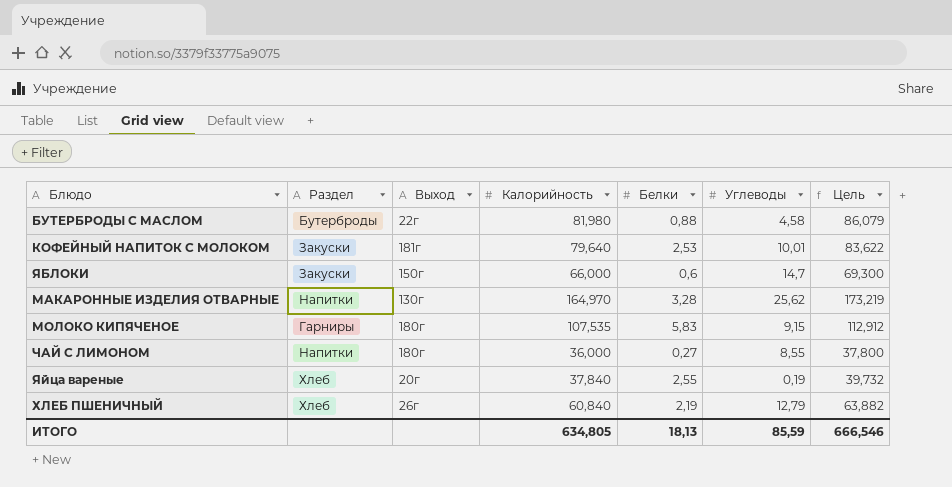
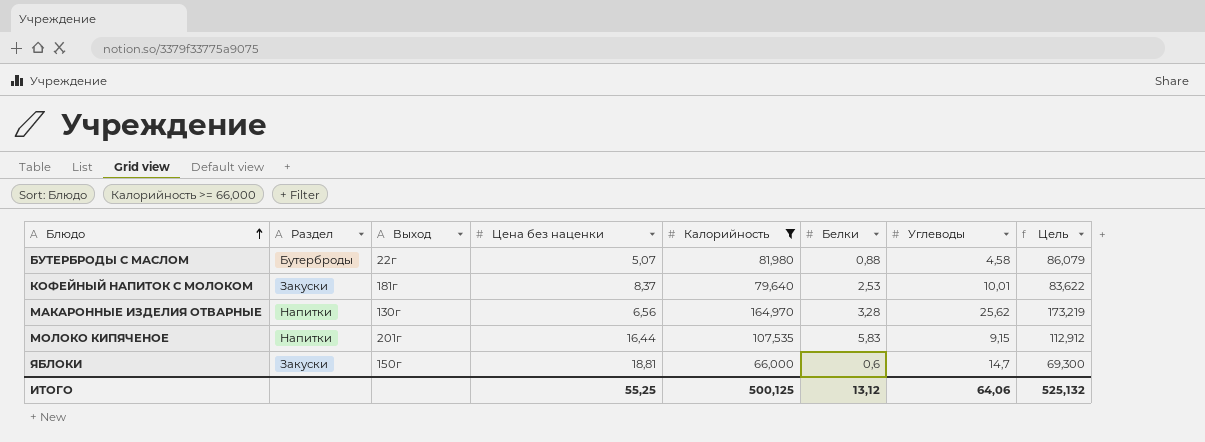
filter: none -> Калорийность >= 66,000
row order: none -> Блюдо ascending
column Цена без наценки | position: none -> 4
МОЛОКО КИПЯЧЕНОЕ | Раздел: Гарниры -> Напитки
МОЛОКО КИПЯЧЕНОЕ | Выход: 180г -> 201г
ИТОГО | Калорийность: 634,805 -> 500,125
ИТОГО | Белки: 18,13 -> 13,12
ИТОГО | Углеводы: 85,59 -> 64,06
ИТОГО | Цель: 666,546 -> 525,132

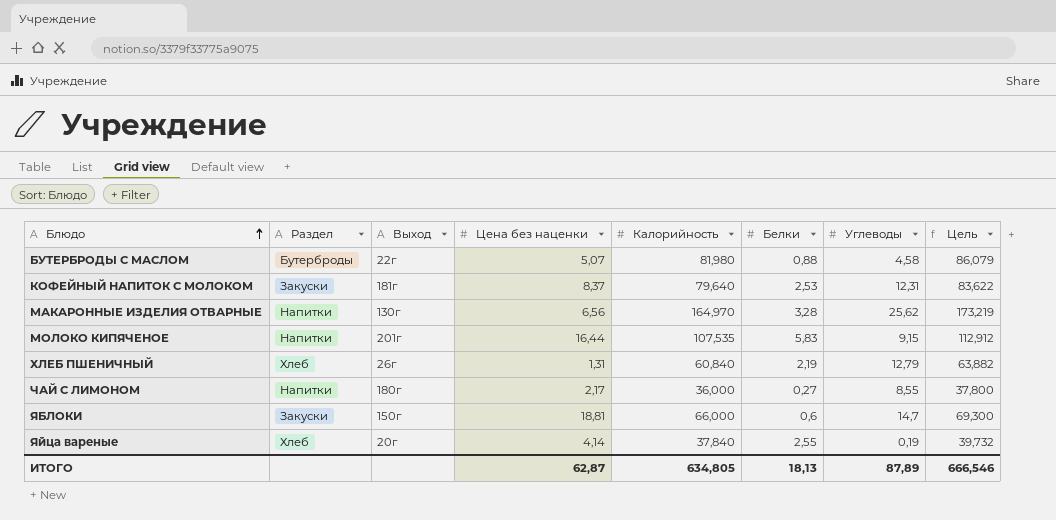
filter: Калорийность >= 66,000 -> none
КОФЕЙНЫЙ НАПИТОК С МОЛОКОМ | Углеводы: 10,01 -> 12,31
ИТОГО | Цена без наценки: 55,25 -> 62,87
ИТОГО | Калорийность: 500,125 -> 634,805
ИТОГО | Белки: 13,12 -> 18,13
ИТОГО | Углеводы: 64,06 -> 87,89
ИТОГО | Цель: 525,132 -> 666,546

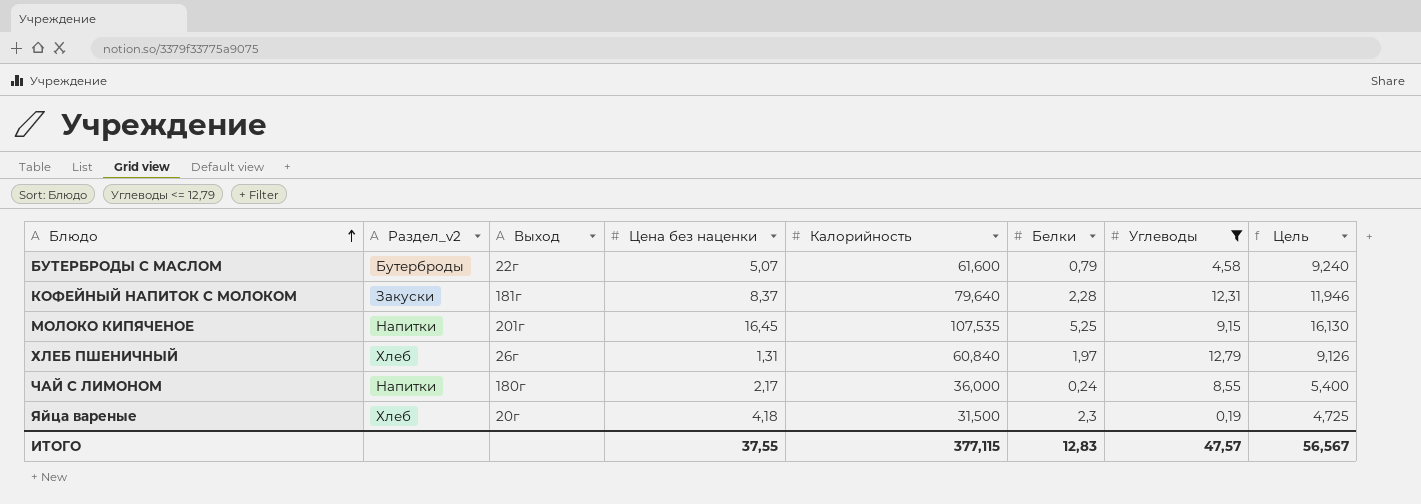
filter: none -> Углеводы <= 12,79
column name: Раздел -> Раздел_v2
column Цель | formula: [Калорийность] * 1,05 -> [Калорийность] * 0,15
БУТЕРБРОДЫ С МАСЛОМ | Калорийность: 81,980 -> 61,600
БУТЕРБРОДЫ С МАСЛОМ | Белки: 0,88 -> 0,79
КОФЕЙНЫЙ НАПИТОК С МОЛОКОМ | Белки: 2,53 -> 2,28
МОЛОКО КИПЯЧЕНОЕ | Цена без наценки: 16,44 -> 16,45
МОЛОКО КИПЯЧЕНОЕ | Белки: 5,83 -> 5,25
ХЛЕБ ПШЕНИЧНЫЙ | Белки: 2,19 -> 1,97
ЧАЙ С ЛИМОНОМ | Белки: 0,27 -> 0,24
Яйца вареные | Цена без наценки: 4,14 -> 4,18
Яйца вареные | Калорийность: 37,840 -> 31,500
Яйца вареные | Белки: 2,55 -> 2,3
ИТОГО | Цена без наценки: 62,87 -> 37,55
ИТОГО | Калорийность: 634,805 -> 377,115
ИТОГО | Белки: 18,13 -> 12,83
ИТОГО | Углеводы: 87,89 -> 47,57
ИТОГО | Цель: 666,546 -> 56,567

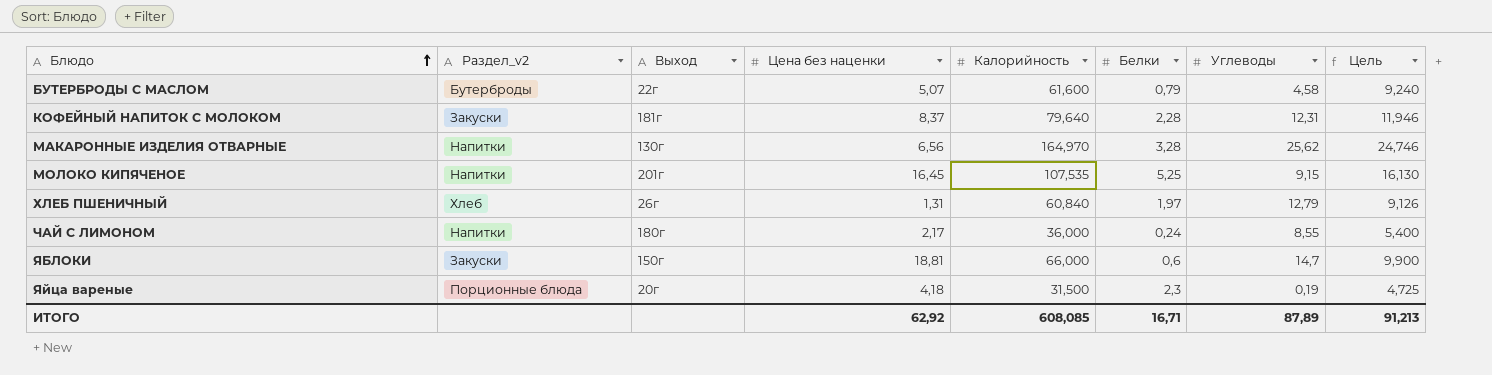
filter: Углеводы <= 12,79 -> none
Яйца вареные | Раздел_v2: Хлеб -> Порционные блюда
ИТОГО | Цена без наценки: 37,55 -> 62,92
ИТОГО | Калорийность: 377,115 -> 608,085
ИТОГО | Белки: 12,83 -> 16,71
ИТОГО | Углеводы: 47,57 -> 87,89
ИТОГО | Цель: 56,567 -> 91,213

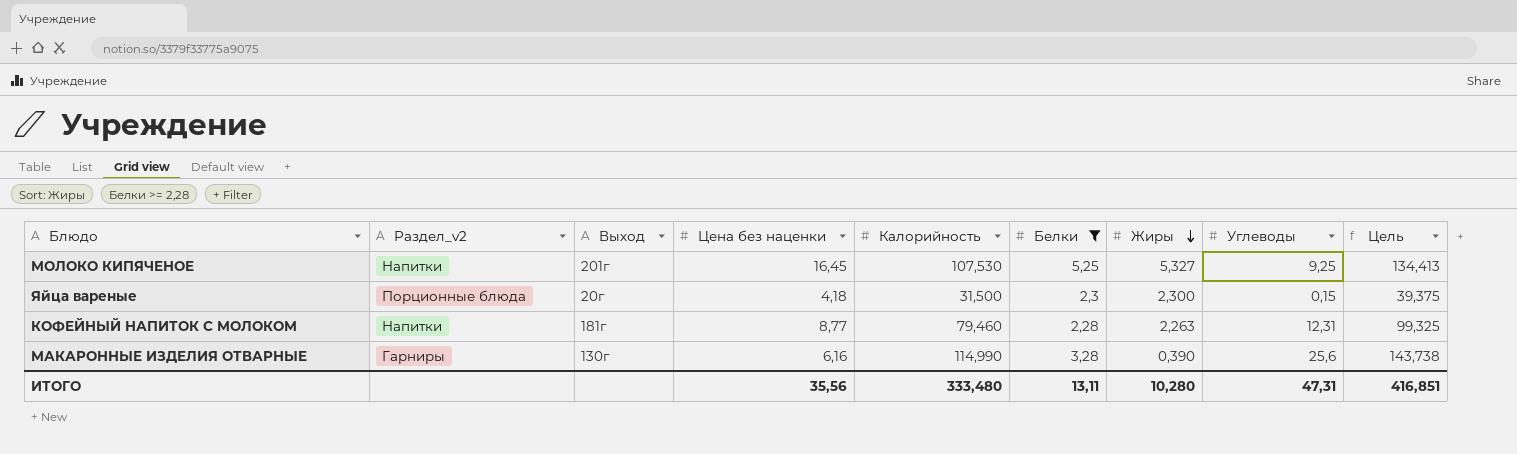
filter: none -> Белки >= 2,28
row order: Блюдо ascending -> Жиры descending
column Жиры | position: none -> 7
column Цель | formula: [Калорийность] * 0,15 -> [Калорийность] * 1,25
МОЛОКО КИПЯЧЕНОЕ | Калорийность: 107,535 -> 107,530
МОЛОКО КИПЯЧЕНОЕ | Углеводы: 9,15 -> 9,25
Яйца вареные | Углеводы: 0,19 -> 0,15
КОФЕЙНЫЙ НАПИТОК С МОЛОКОМ | Раздел_v2: Закуски -> Напитки
КОФЕЙНЫЙ НАПИТОК С МОЛОКОМ | Цена без наценки: 8,37 -> 8,77
КОФЕЙНЫЙ НАПИТОК С МОЛОКОМ | Калорийность: 79,640 -> 79,460
МАКАРОННЫЕ ИЗДЕЛИЯ ОТВАРНЫЕ | Раздел_v2: Напитки -> Гарниры
МАКАРОННЫЕ ИЗДЕЛИЯ ОТВАРНЫЕ | Цена без наценки: 6,56 -> 6,16
МАКАРОННЫЕ ИЗДЕЛИЯ ОТВАРНЫЕ | Калорийность: 164,970 -> 114,990
МАКАРОННЫЕ ИЗДЕЛИЯ ОТВАРНЫЕ | Углеводы: 25,62 -> 25,6
ИТОГО | Цена без наценки: 62,92 -> 35,56
ИТОГО | Калорийность: 608,085 -> 333,480
ИТОГО | Белки: 16,71 -> 13,11
ИТОГО | Углеводы: 87,89 -> 47,31
ИТОГО | Цель: 91,213 -> 416,851

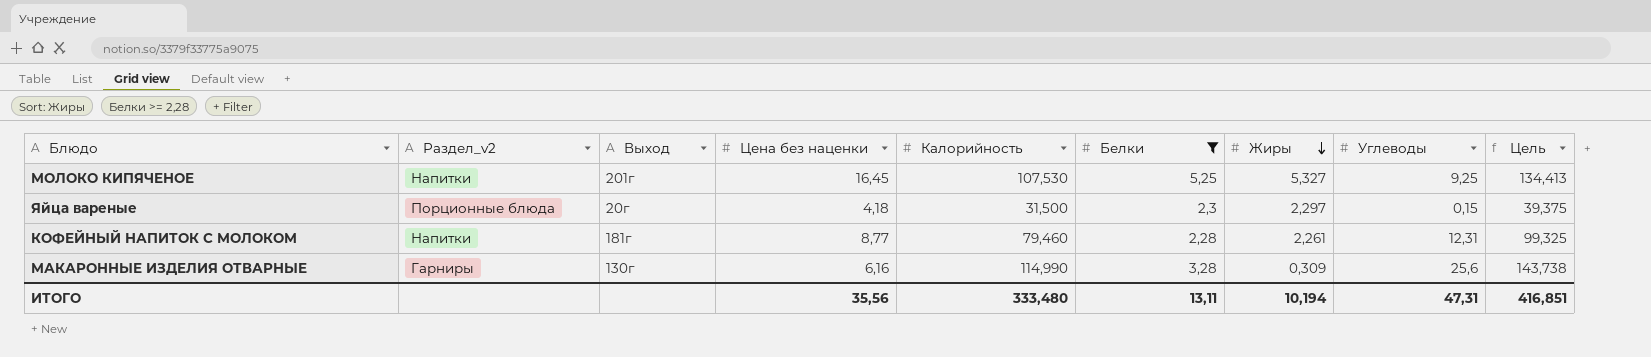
Яйца вареные | Жиры: 2,300 -> 2,297
КОФЕЙНЫЙ НАПИТОК С МОЛОКОМ | Жиры: 2,263 -> 2,261
МАКАРОННЫЕ ИЗДЕЛИЯ ОТВАРНЫЕ | Жиры: 0,390 -> 0,309
ИТОГО | Жиры: 10,280 -> 10,194

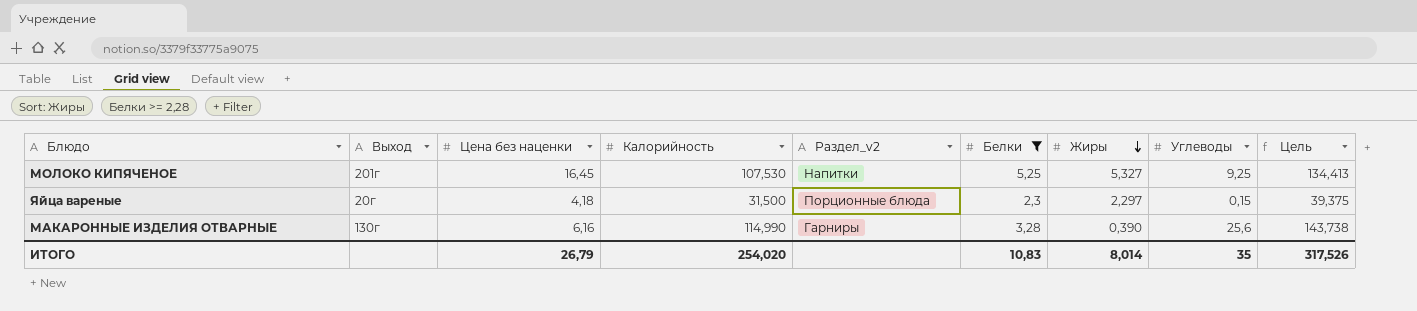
column Раздел_v2 | position: 2 -> 5
row КОФЕЙНЫЙ НАПИТОК С МОЛОКОМ: Напитки | 181г | 8,77 | 79,460 | 2,28 | 2,261 | 12,31 | 99,325 -> none
МАКАРОННЫЕ ИЗДЕЛИЯ ОТВАРНЫЕ | Жиры: 0,309 -> 0,390
ИТОГО | Цена без наценки: 35,56 -> 26,79
ИТОГО | Калорийность: 333,480 -> 254,020
ИТОГО | Белки: 13,11 -> 10,83
ИТОГО | Жиры: 10,194 -> 8,014
ИТОГО | Углеводы: 47,31 -> 35
ИТОГО | Цель: 416,851 -> 317,526

